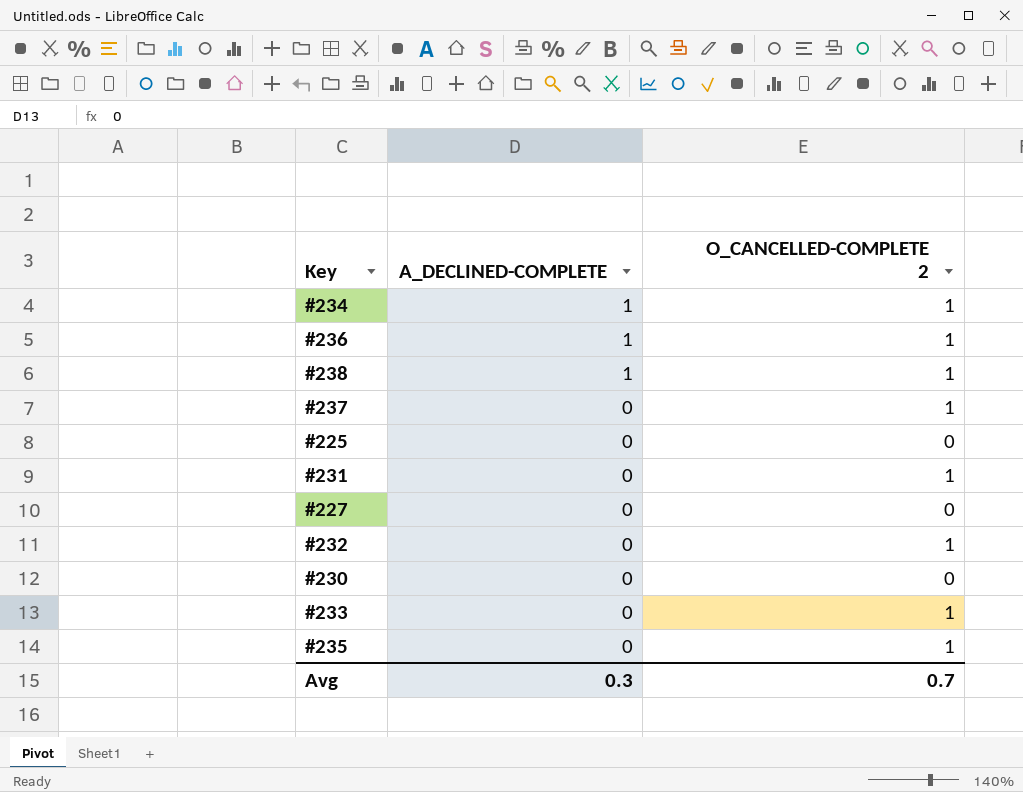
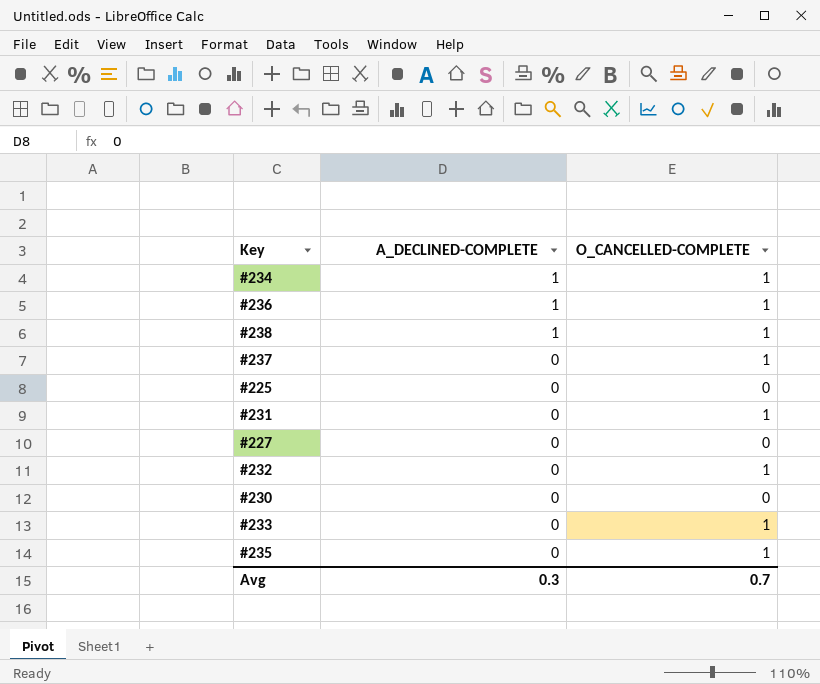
column name: O_CANCELLED-COMPLETE 2 -> O_CANCELLED-COMPLETE

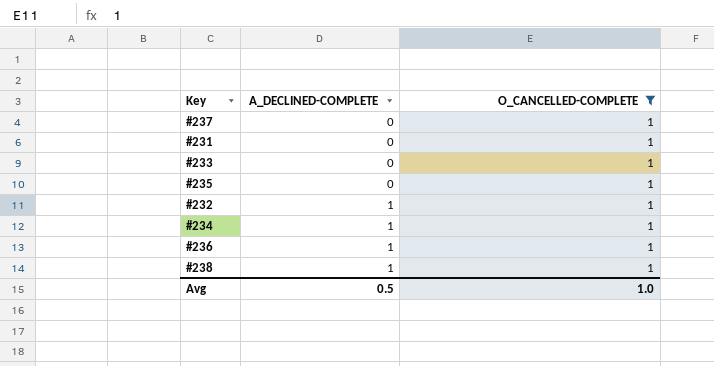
filter: none -> O_CANCELLED-COMPLETE = 1
row order: A_DECLINED-COMPLETE descending -> A_DECLINED-COMPLETE ascending
#232 | A_DECLINED-COMPLETE: 0 -> 1
Avg | A_DECLINED-COMPLETE: 0.3 -> 0.5
Avg | O_CANCELLED-COMPLETE: 0.7 -> 1.0

